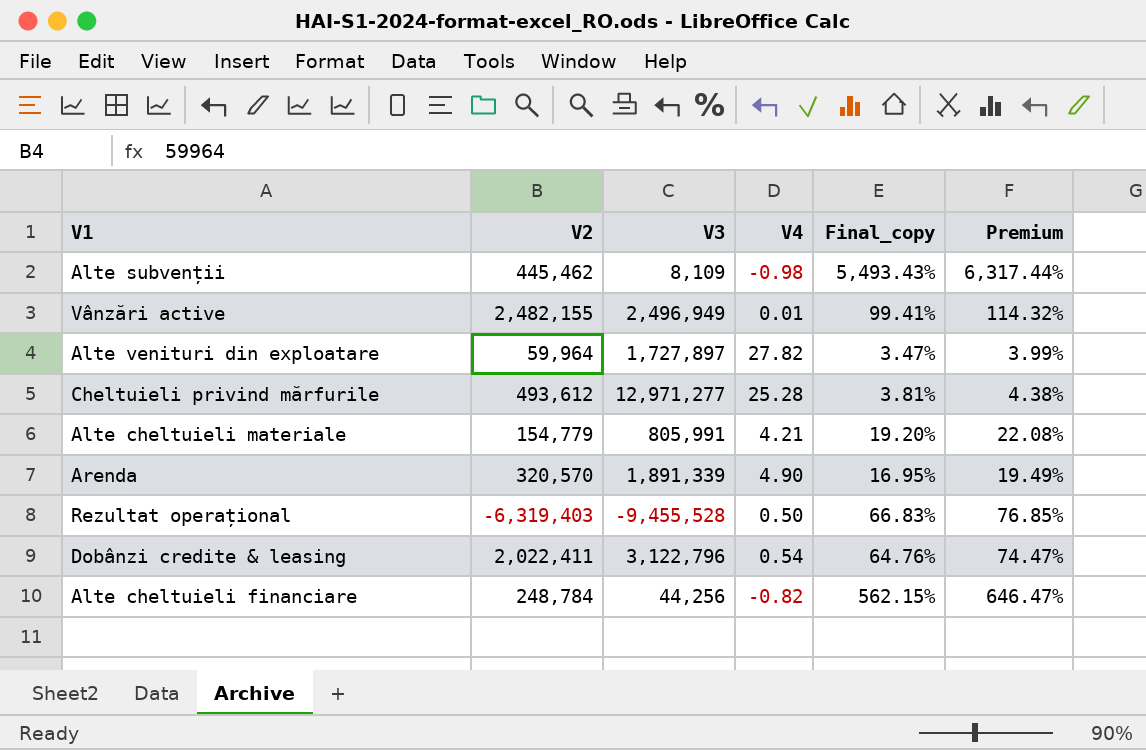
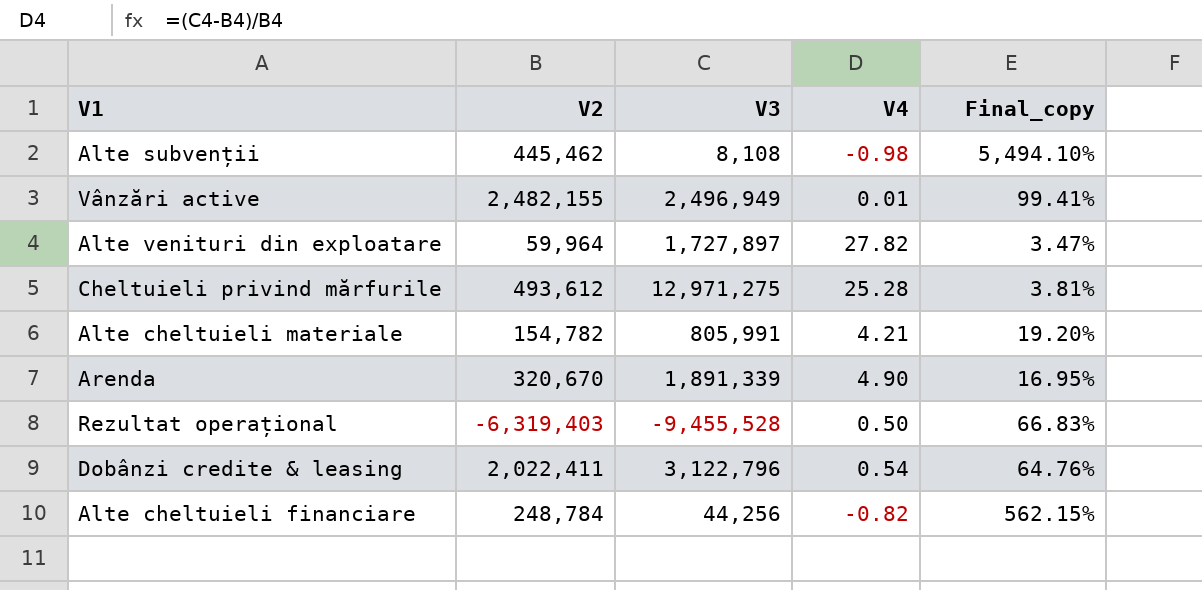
column Premium | formula: [Final_copy] * 1.15 -> none
Alte subvenții | V3: 8,109 -> 8,108
Alte subvenții | Final_copy: 5,493.43% -> 5,494.10%
Cheltuieli privind mărfurile | V3: 12,971,277 -> 12,971,275
Alte cheltuieli materiale | V2: 154,779 -> 154,782
Arenda | V2: 320,570 -> 320,670

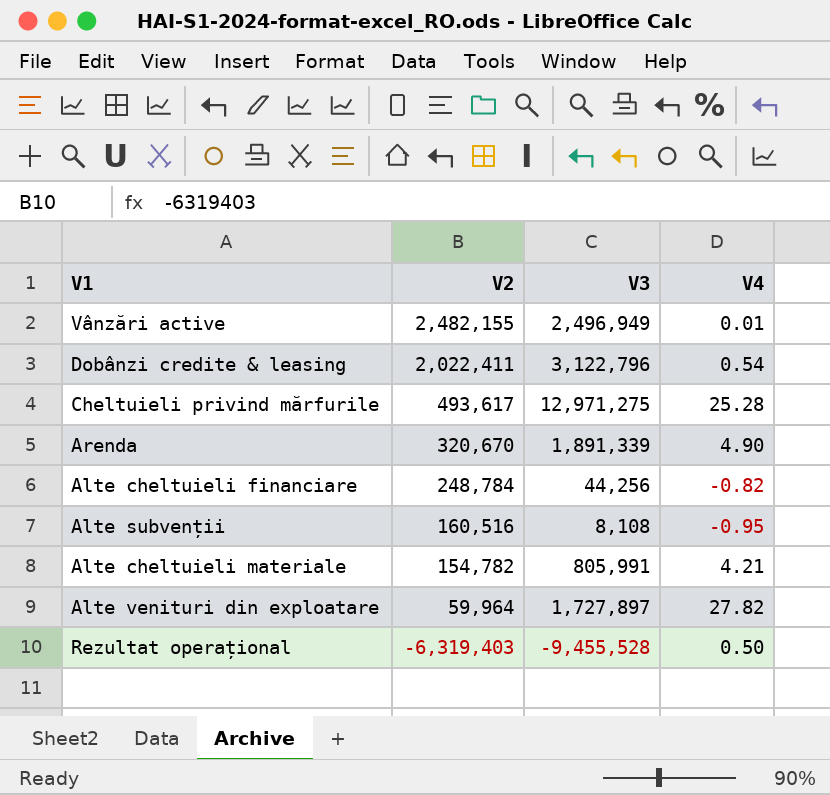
row order: none -> V2 descending
column Final_copy | formula: [V2] / [V3] -> none
Cheltuieli privind mărfurile | V2: 493,612 -> 493,617
Alte subvenții | V2: 445,462 -> 160,516
Alte subvenții | V4: -0.98 -> -0.95

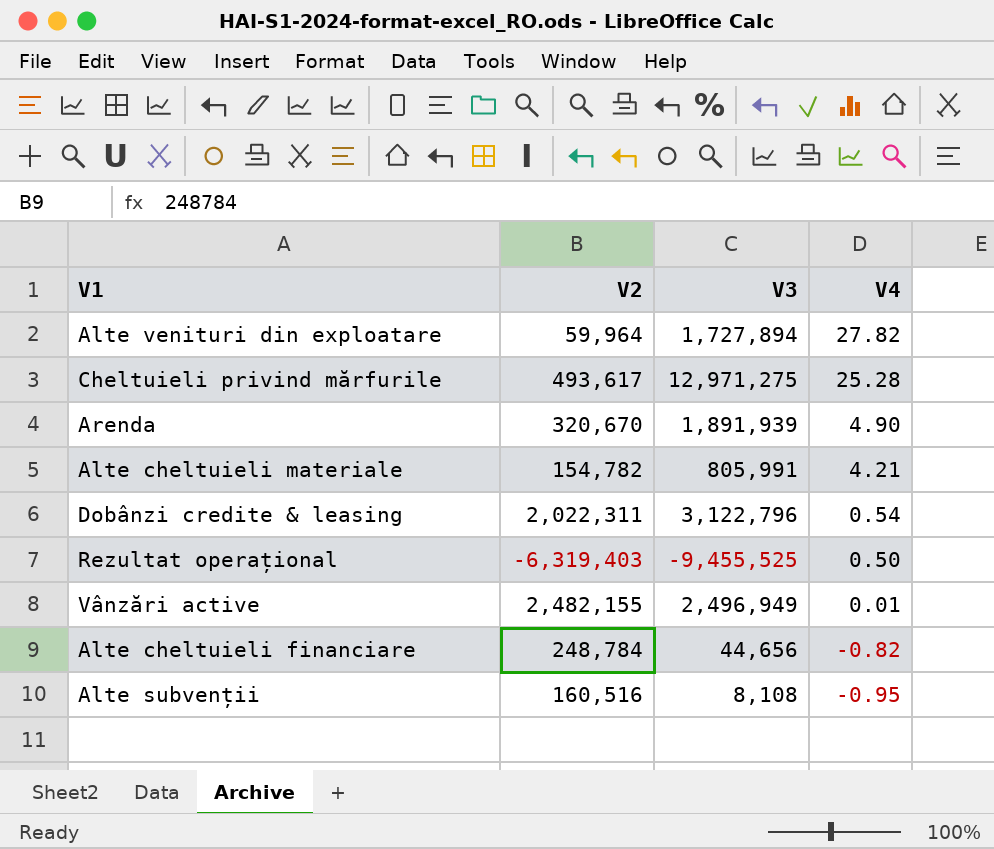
row order: V2 descending -> V4 descending
Alte venituri din exploatare | V3: 1,727,897 -> 1,727,894
Arenda | V3: 1,891,339 -> 1,891,939
Dobânzi credite & leasing | V2: 2,022,411 -> 2,022,311
Rezultat operațional | V3: -9,455,528 -> -9,455,525
Alte cheltuieli financiare | V3: 44,256 -> 44,656

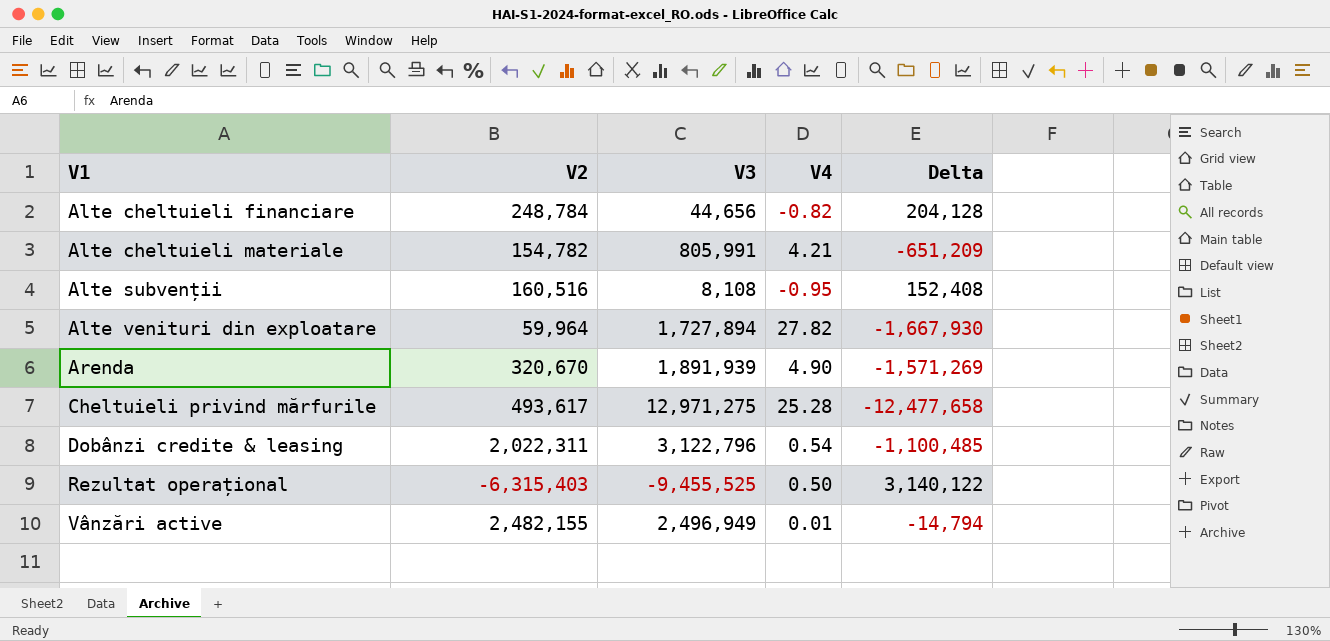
row order: V4 descending -> V1 ascending
column Delta | formula: none -> [V2] - [V3]
Rezultat operațional | V2: -6,319,403 -> -6,315,403

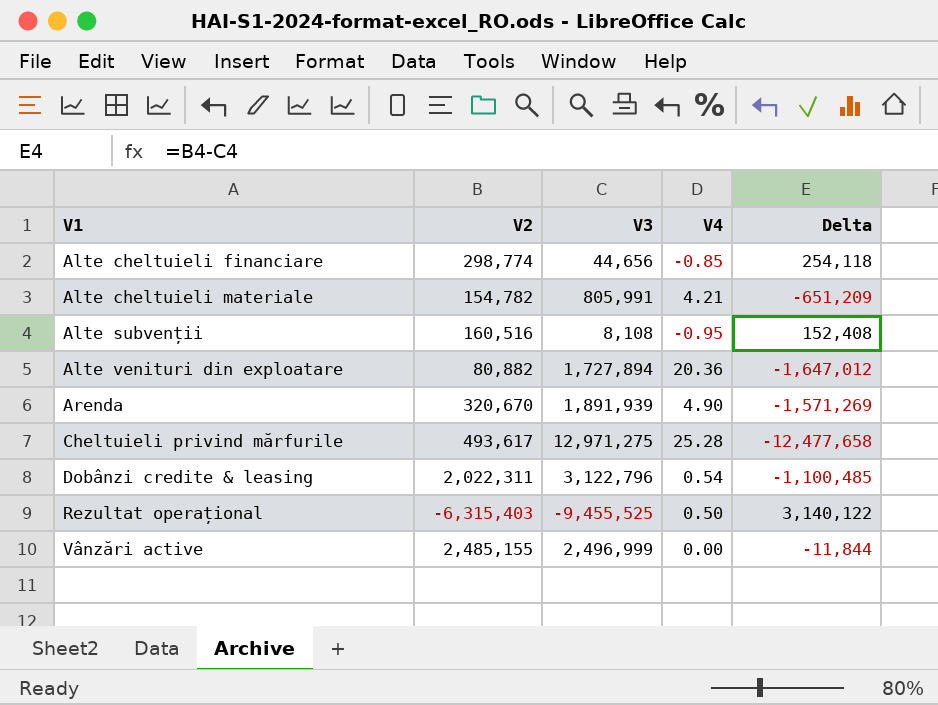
Alte cheltuieli financiare | V2: 248,784 -> 298,774
Alte cheltuieli financiare | V4: -0.82 -> -0.85
Alte cheltuieli financiare | Delta: 204,128 -> 254,118
Alte venituri din exploatare | V2: 59,964 -> 80,882
Alte venituri din exploatare | V4: 27.82 -> 20.36
Alte venituri din exploatare | Delta: -1,667,930 -> -1,647,012
Vânzări active | V2: 2,482,155 -> 2,485,155
Vânzări active | V3: 2,496,949 -> 2,496,999
Vânzări active | V4: 0.01 -> 0.00
Vânzări active | Delta: -14,794 -> -11,844

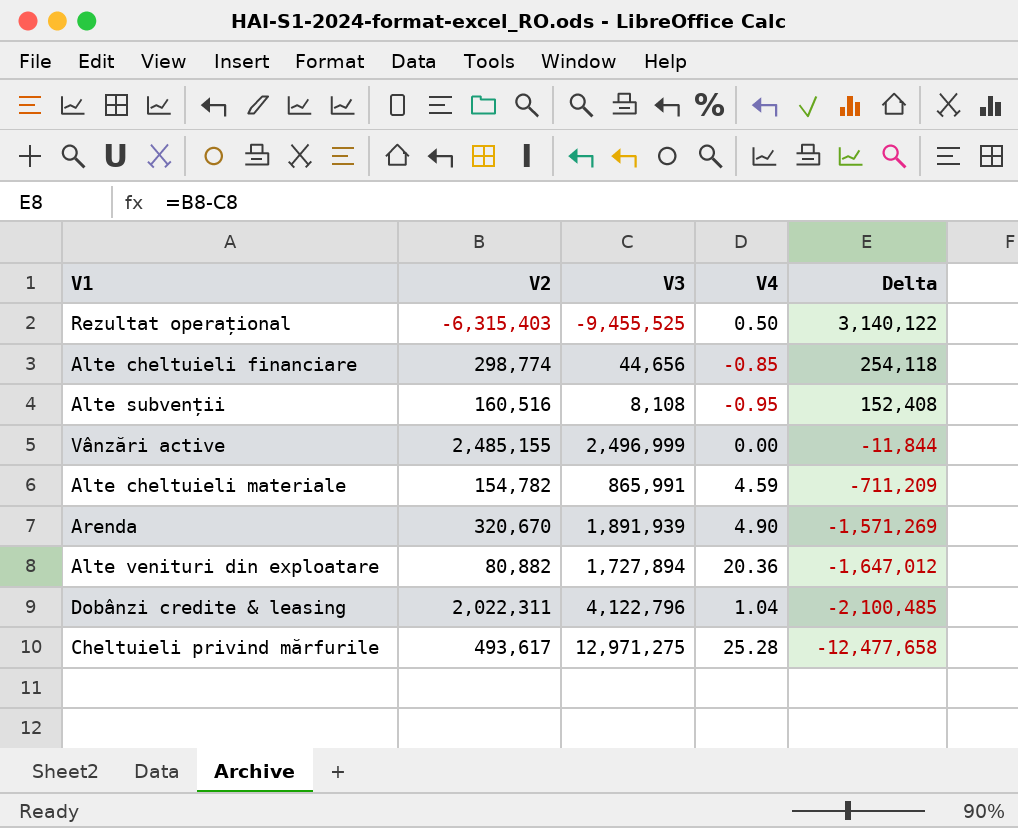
row order: V1 ascending -> Delta descending
Alte cheltuieli materiale | V3: 805,991 -> 865,991
Alte cheltuieli materiale | V4: 4.21 -> 4.59
Alte cheltuieli materiale | Delta: -651,209 -> -711,209
Dobânzi credite & leasing | V3: 3,122,796 -> 4,122,796
Dobânzi credite & leasing | V4: 0.54 -> 1.04
Dobânzi credite & leasing | Delta: -1,100,485 -> -2,100,485

